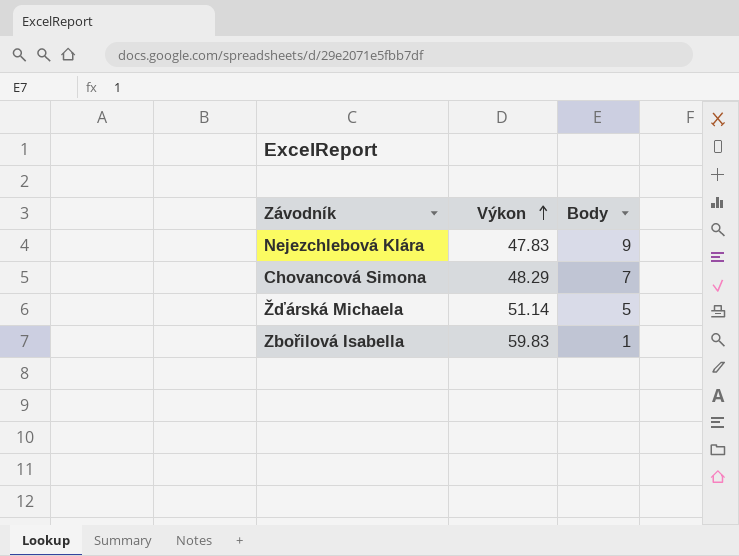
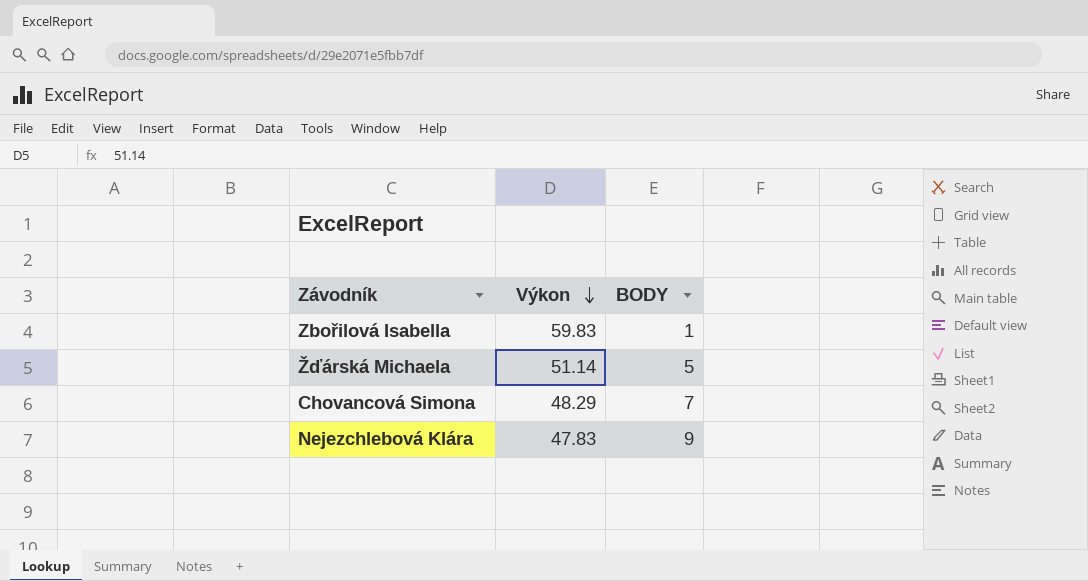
row order: Výkon ascending -> Výkon descending
column name: Body -> BODY

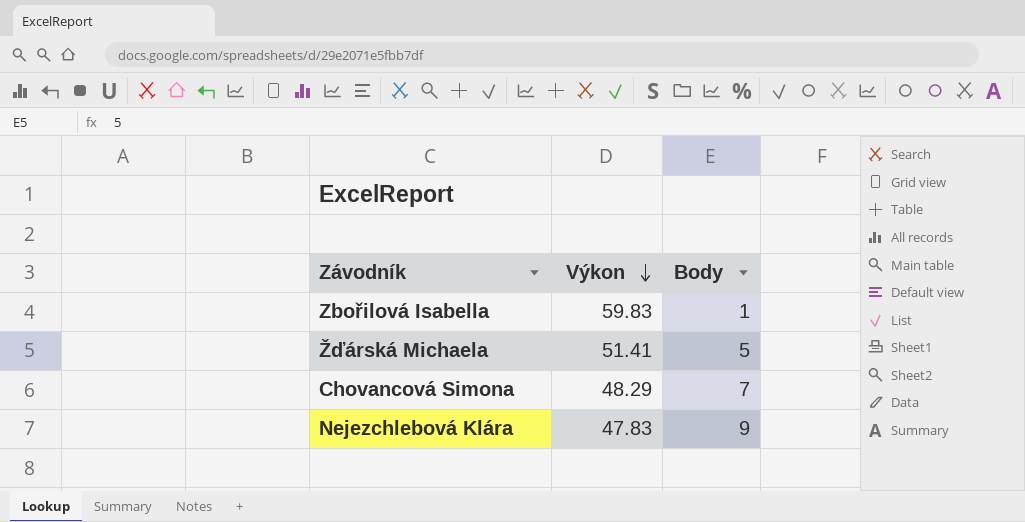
column name: BODY -> Body
Žďárská Michaela | Výkon: 51.14 -> 51.41

